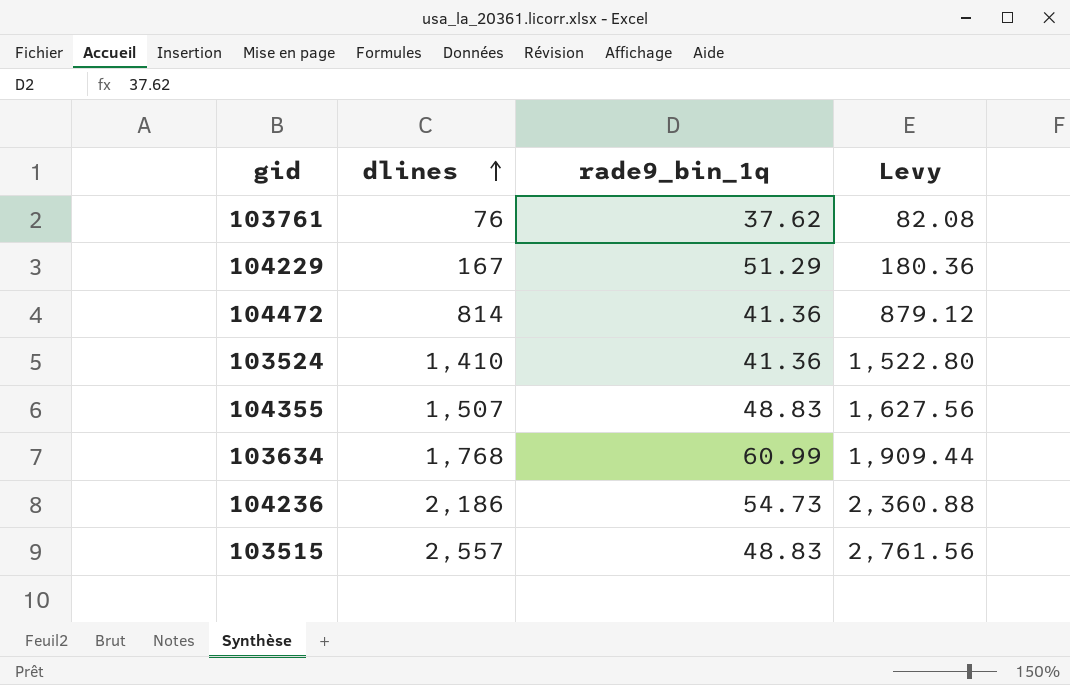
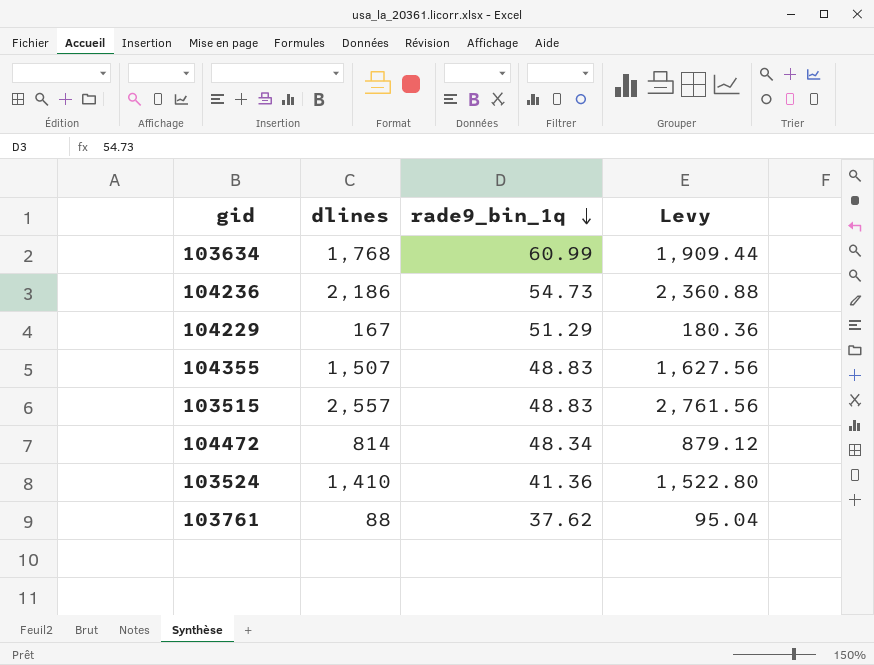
row order: dlines ascending -> rade9_bin_1q descending
104472 | rade9_bin_1q: 41.36 -> 48.34
103761 | dlines: 76 -> 88
103761 | Levy: 82.08 -> 95.04

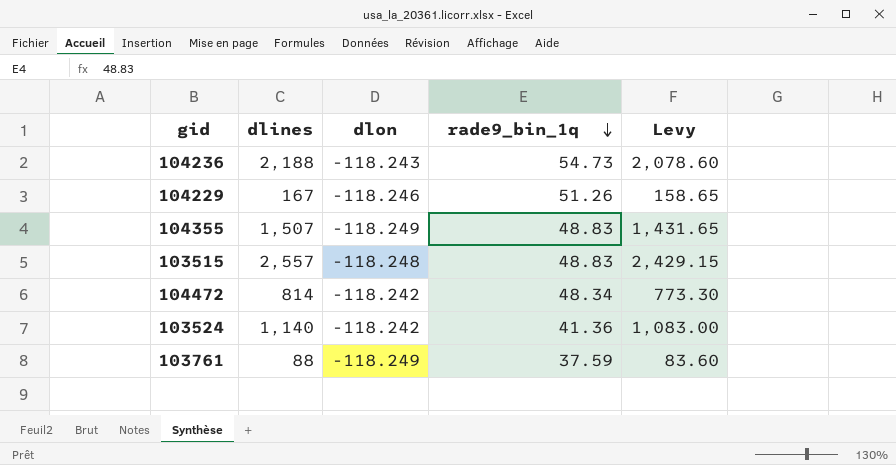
column dlon | position: none -> 3
column Levy | formula: [dlines] * 1.08 -> [dlines] * 0.95
row 103634: 1,768 | 60.99 | 1,909.44 -> none
104236 | dlines: 2,186 -> 2,188
104229 | rade9_bin_1q: 51.29 -> 51.26
103524 | dlines: 1,410 -> 1,140
103761 | rade9_bin_1q: 37.62 -> 37.59

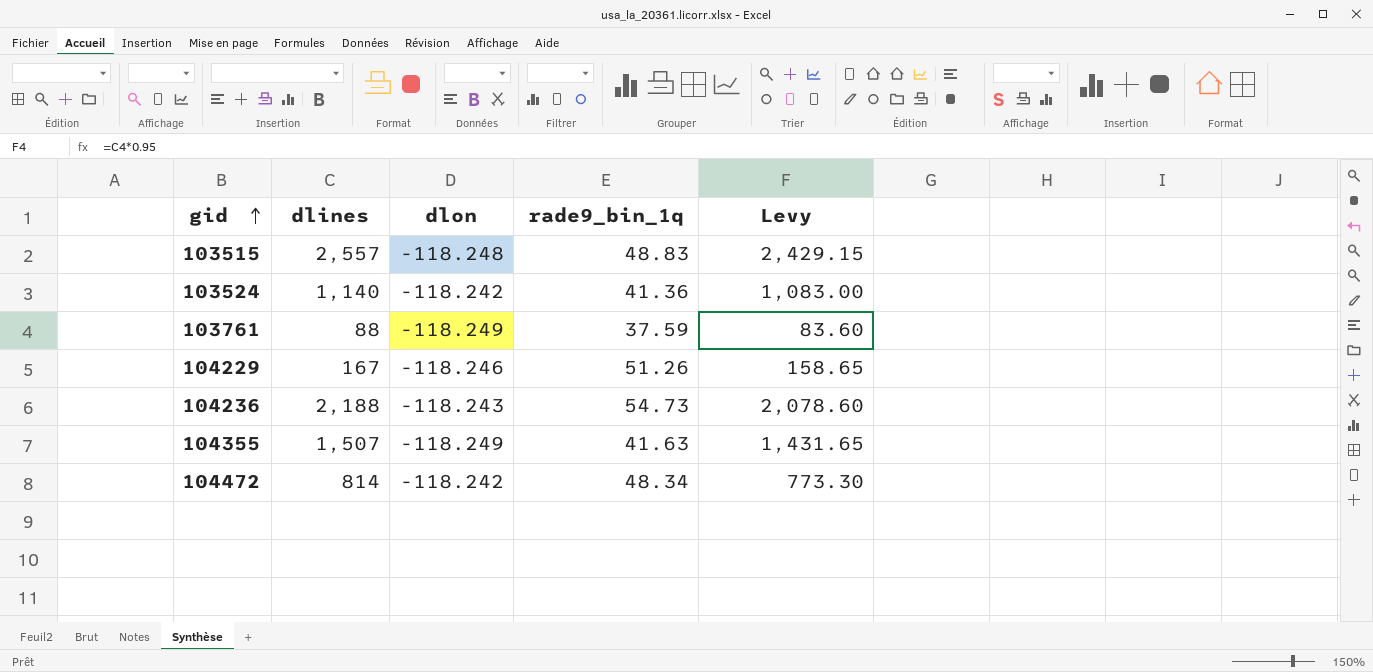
row order: rade9_bin_1q descending -> gid ascending
104355 | rade9_bin_1q: 48.83 -> 41.63

